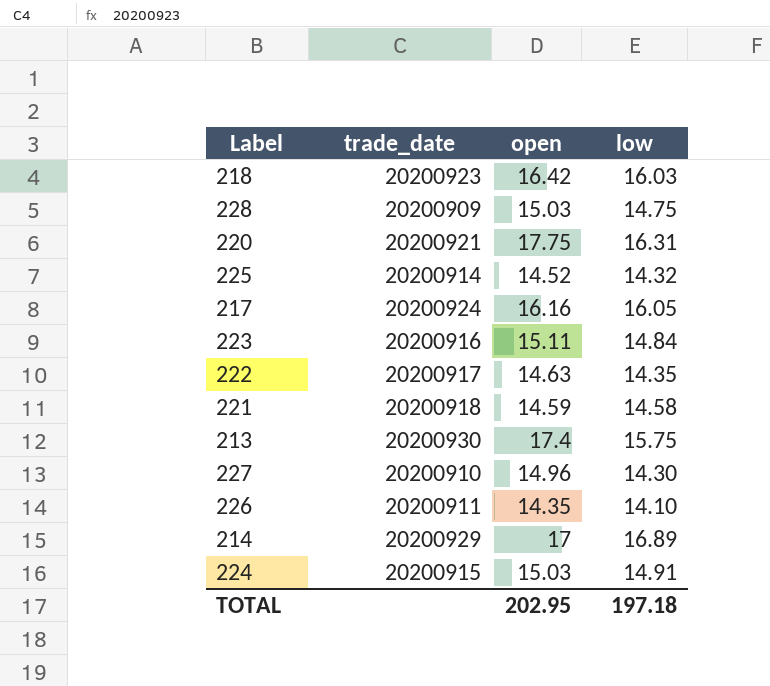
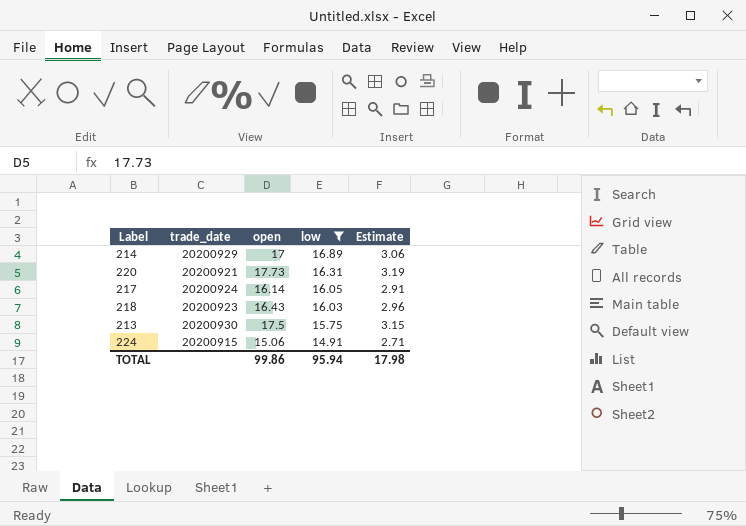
filter: none -> low >= 14.91
row order: none -> low descending
column Estimate | formula: none -> [open] * 0.18
220 | open: 17.75 -> 17.73
217 | open: 16.16 -> 16.14
218 | open: 16.42 -> 16.43
213 | open: 17.4 -> 17.5
224 | open: 15.03 -> 15.06
TOTAL | open: 202.95 -> 99.86
TOTAL | low: 197.18 -> 95.94

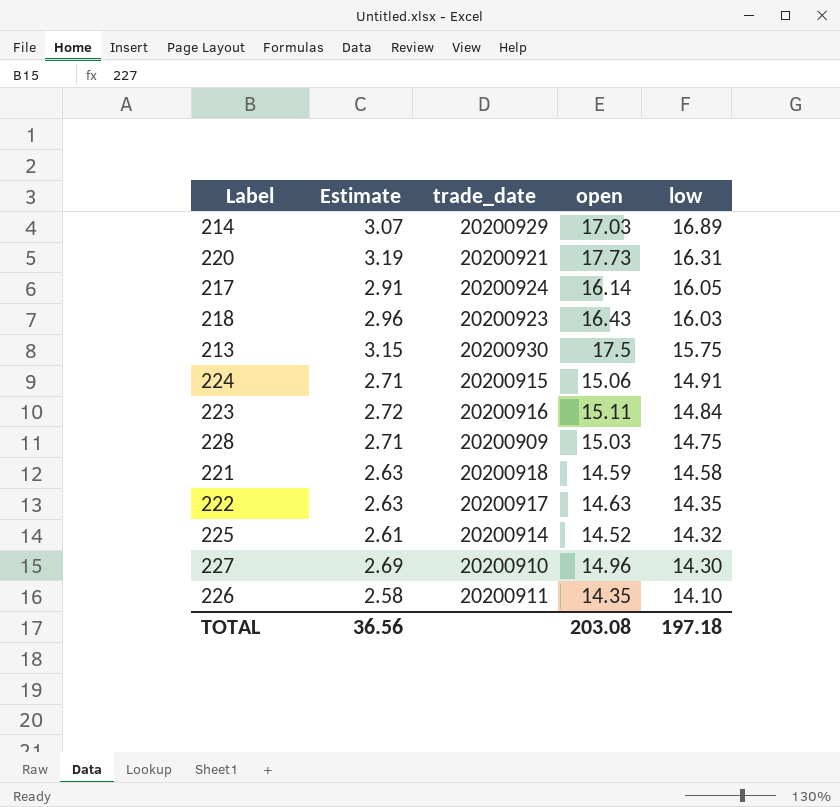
filter: low >= 14.91 -> none
column Estimate | position: 5 -> 2
214 | Estimate: 3.06 -> 3.07
214 | open: 17 -> 17.03
TOTAL | Estimate: 17.98 -> 36.56
TOTAL | open: 99.86 -> 203.08
TOTAL | low: 95.94 -> 197.18

